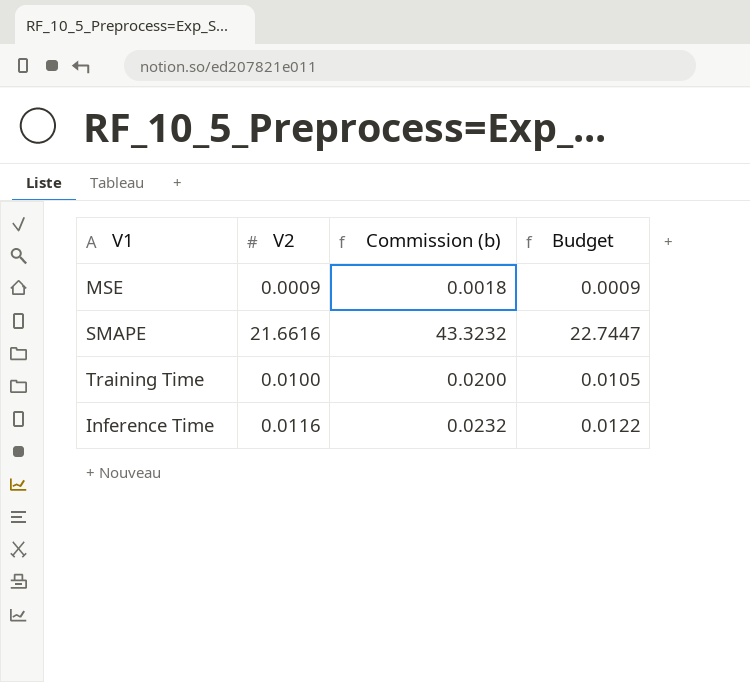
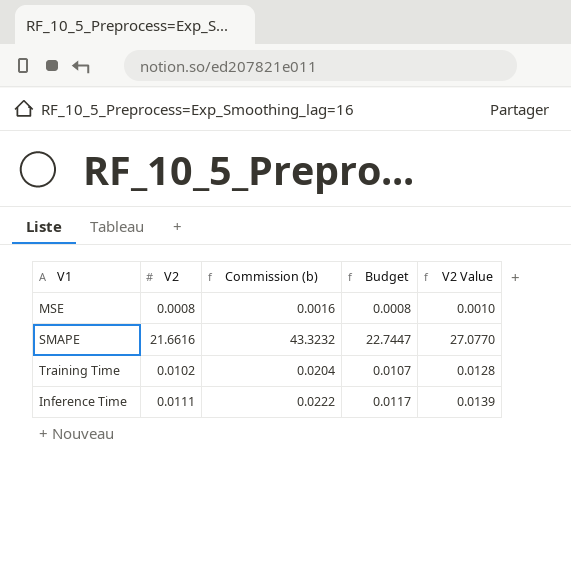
column V2 Value | formula: none -> [V2] * 1.25
MSE | V2: 0.0009 -> 0.0008
MSE | Commission (b): 0.0018 -> 0.0016
MSE | Budget: 0.0009 -> 0.0008
Training Time | V2: 0.0100 -> 0.0102
Training Time | Commission (b): 0.0200 -> 0.0204
Training Time | Budget: 0.0105 -> 0.0107
Inference Time | V2: 0.0116 -> 0.0111
Inference Time | Commission (b): 0.0232 -> 0.0222
Inference Time | Budget: 0.0122 -> 0.0117

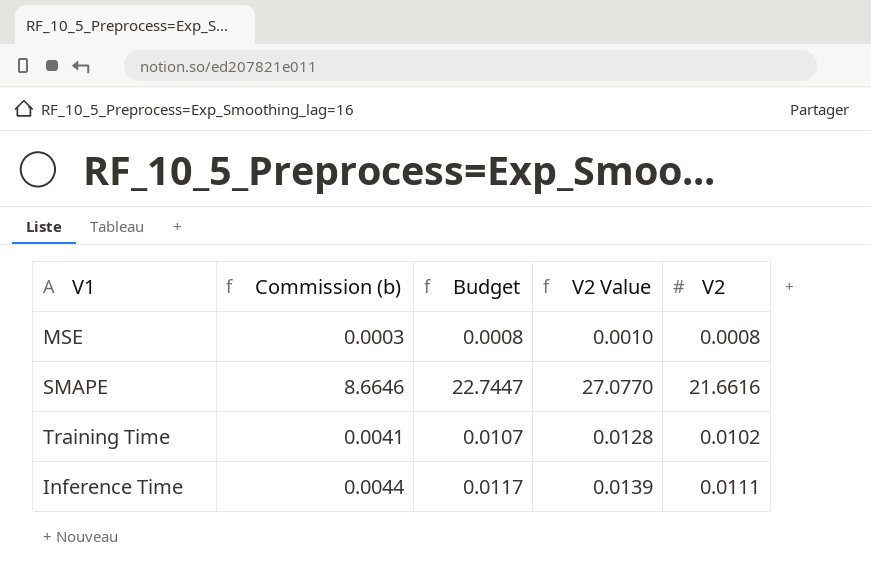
column Commission (b) | formula: [V2] * 2 -> [V2] * 0.4
column V2 | position: 2 -> 5

